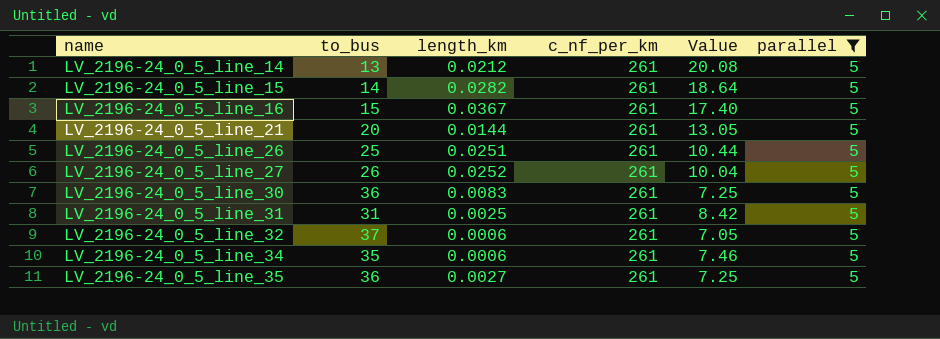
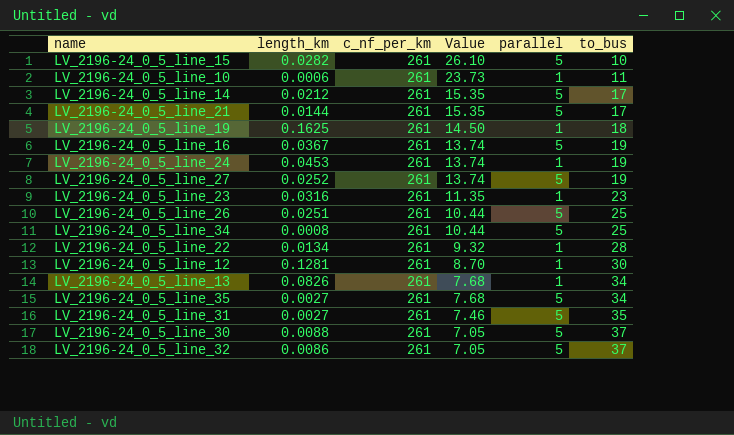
filter: parallel = 5 -> none
row order: name ascending -> Value descending
column to_bus | position: 2 -> 6
LV_2196-24_0_5_line_15 | Value: 18.64 -> 26.10
LV_2196-24_0_5_line_15 | to_bus: 14 -> 10
LV_2196-24_0_5_line_14 | Value: 20.08 -> 15.35
LV_2196-24_0_5_line_14 | to_bus: 13 -> 17
LV_2196-24_0_5_line_21 | Value: 13.05 -> 15.35
LV_2196-24_0_5_line_21 | to_bus: 20 -> 17
LV_2196-24_0_5_line_16 | Value: 17.40 -> 13.74
LV_2196-24_0_5_line_16 | to_bus: 15 -> 19
LV_2196-24_0_5_line_27 | Value: 10.04 -> 13.74
LV_2196-24_0_5_line_27 | to_bus: 26 -> 19
LV_2196-24_0_5_line_34 | length_km: 0.0006 -> 0.0008
LV_2196-24_0_5_line_34 | Value: 7.46 -> 10.44
LV_2196-24_0_5_line_34 | to_bus: 35 -> 25
LV_2196-24_0_5_line_35 | Value: 7.25 -> 7.68
LV_2196-24_0_5_line_35 | to_bus: 36 -> 34
LV_2196-24_0_5_line_31 | length_km: 0.0025 -> 0.0027
LV_2196-24_0_5_line_31 | Value: 8.42 -> 7.46
LV_2196-24_0_5_line_31 | to_bus: 31 -> 35
LV_2196-24_0_5_line_30 | length_km: 0.0083 -> 0.0088
LV_2196-24_0_5_line_30 | Value: 7.25 -> 7.05
LV_2196-24_0_5_line_30 | to_bus: 36 -> 37
LV_2196-24_0_5_line_32 | length_km: 0.0006 -> 0.0086

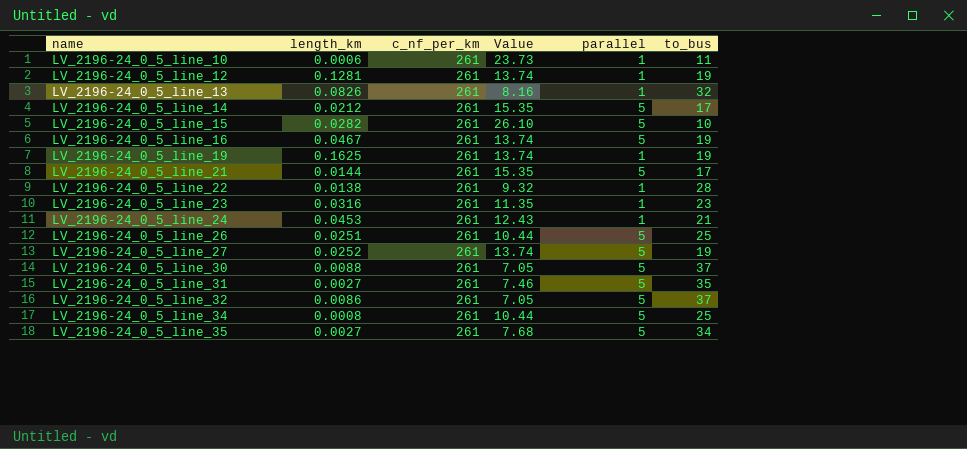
row order: Value descending -> name ascending
LV_2196-24_0_5_line_12 | Value: 8.70 -> 13.74
LV_2196-24_0_5_line_12 | to_bus: 30 -> 19
LV_2196-24_0_5_line_13 | Value: 7.68 -> 8.16
LV_2196-24_0_5_line_13 | to_bus: 34 -> 32
LV_2196-24_0_5_line_16 | length_km: 0.0367 -> 0.0467
LV_2196-24_0_5_line_19 | Value: 14.50 -> 13.74
LV_2196-24_0_5_line_19 | to_bus: 18 -> 19
LV_2196-24_0_5_line_22 | length_km: 0.0134 -> 0.0138
LV_2196-24_0_5_line_24 | Value: 13.74 -> 12.43
LV_2196-24_0_5_line_24 | to_bus: 19 -> 21

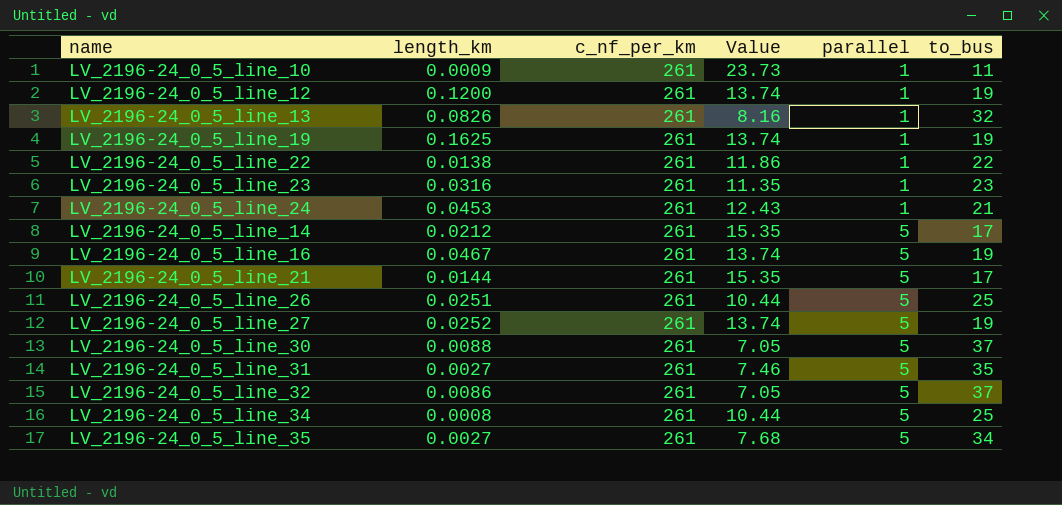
row order: name ascending -> parallel ascending
row LV_2196-24_0_5_line_15: 0.0282 | 261 | 26.10 | 5 | 10 -> none
LV_2196-24_0_5_line_10 | length_km: 0.0006 -> 0.0009
LV_2196-24_0_5_line_12 | length_km: 0.1281 -> 0.1200
LV_2196-24_0_5_line_22 | Value: 9.32 -> 11.86
LV_2196-24_0_5_line_22 | to_bus: 28 -> 22

